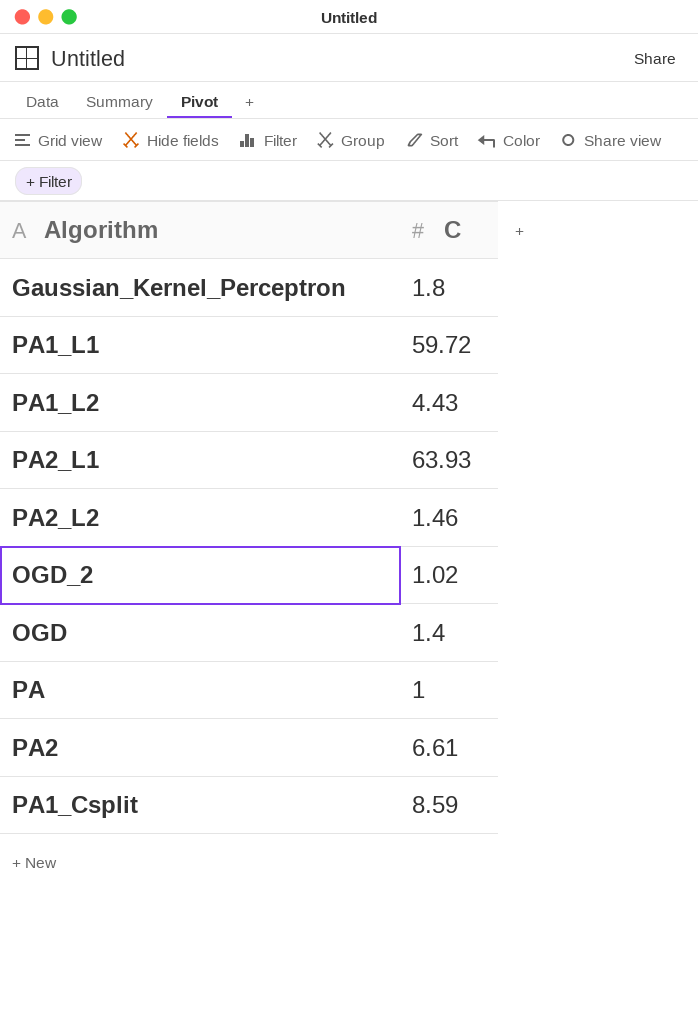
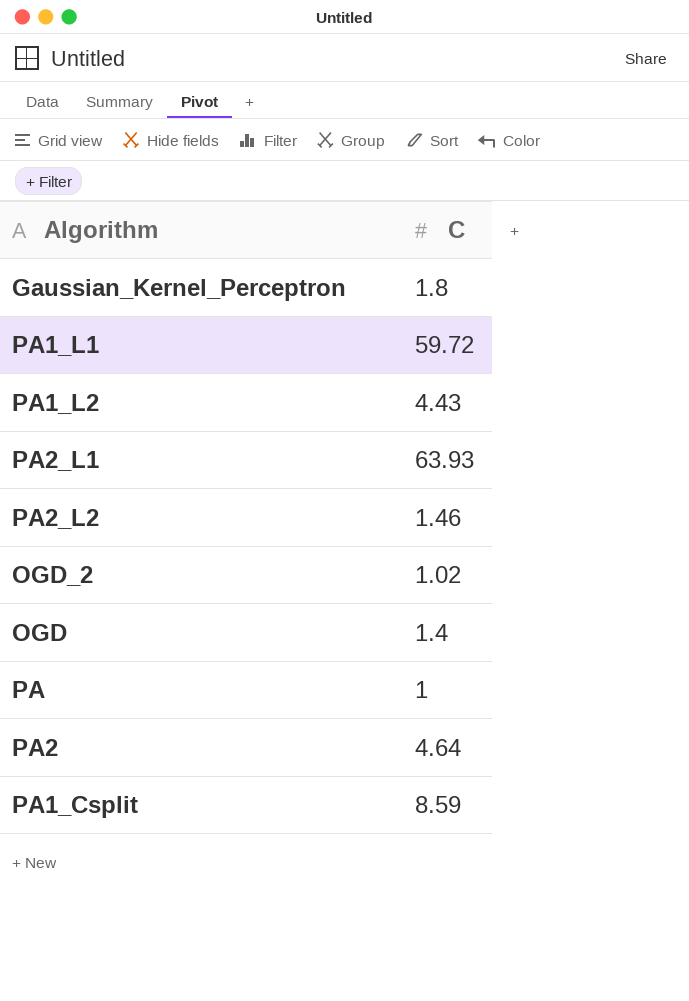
PA2 | C: 6.61 -> 4.64

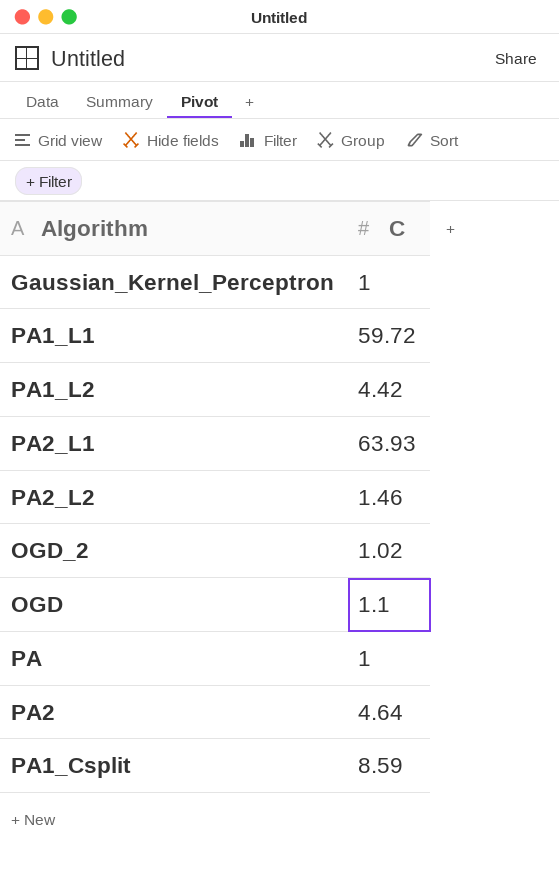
Gaussian_Kernel_Perceptron | C: 1.8 -> 1
PA1_L2 | C: 4.43 -> 4.42
OGD | C: 1.4 -> 1.1

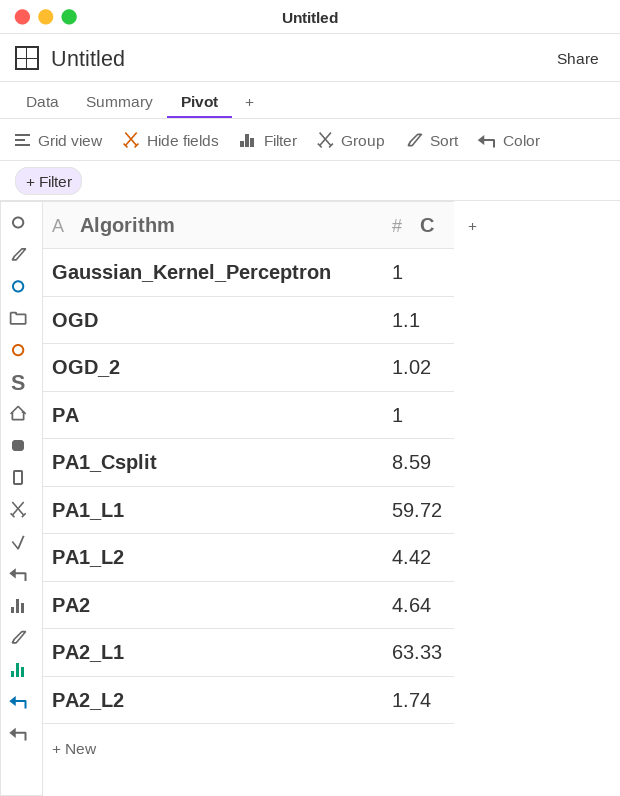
row order: none -> Algorithm ascending
PA2_L1 | C: 63.93 -> 63.33
PA2_L2 | C: 1.46 -> 1.74

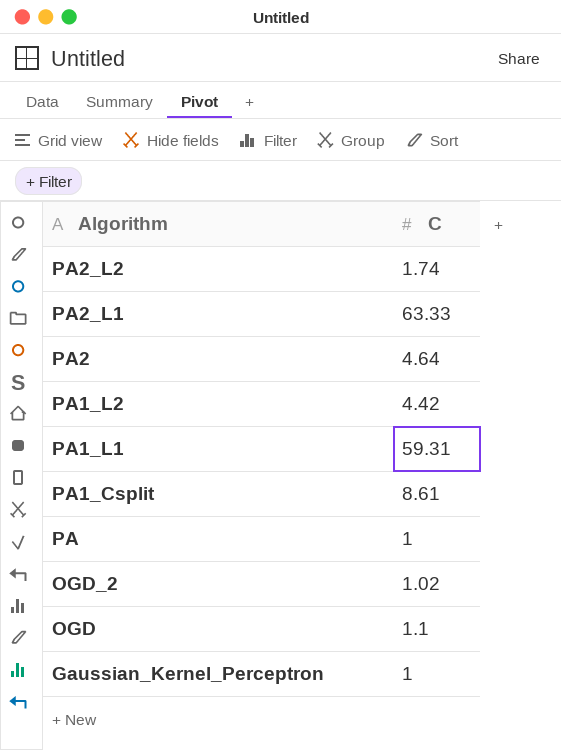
row order: Algorithm ascending -> Algorithm descending
PA1_L1 | C: 59.72 -> 59.31
PA1_Csplit | C: 8.59 -> 8.61

